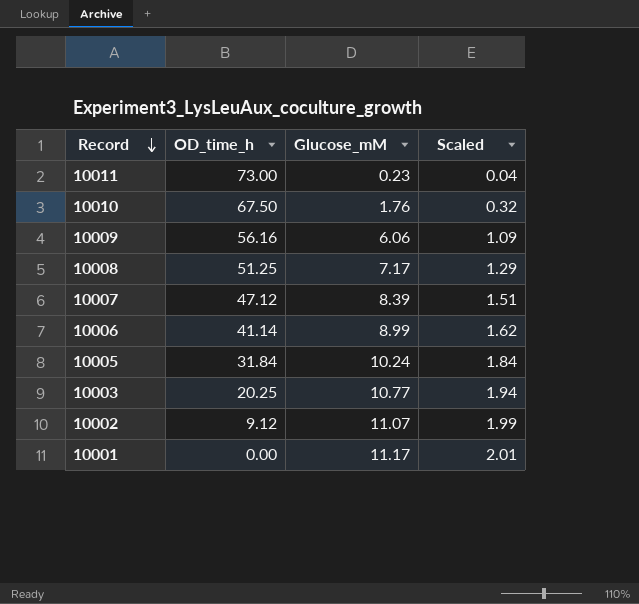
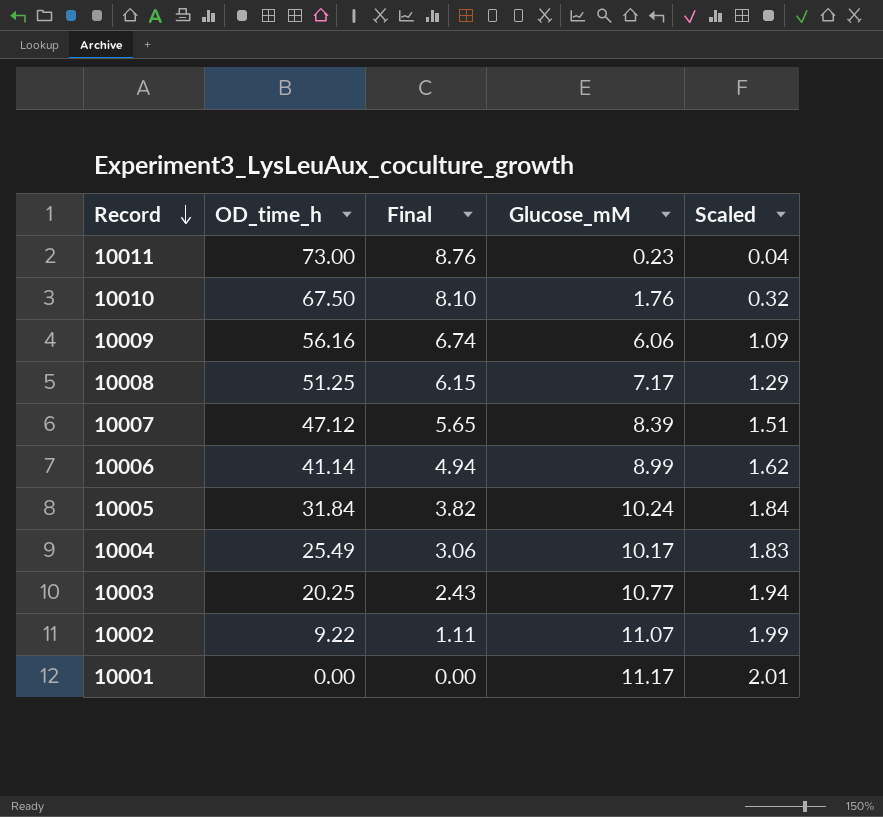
column Final | formula: none -> [OD_time_h] * 0.12
row 10004: none -> 25.49 | 3.06 | 10.17 | 1.83
10002 | OD_time_h: 9.12 -> 9.22

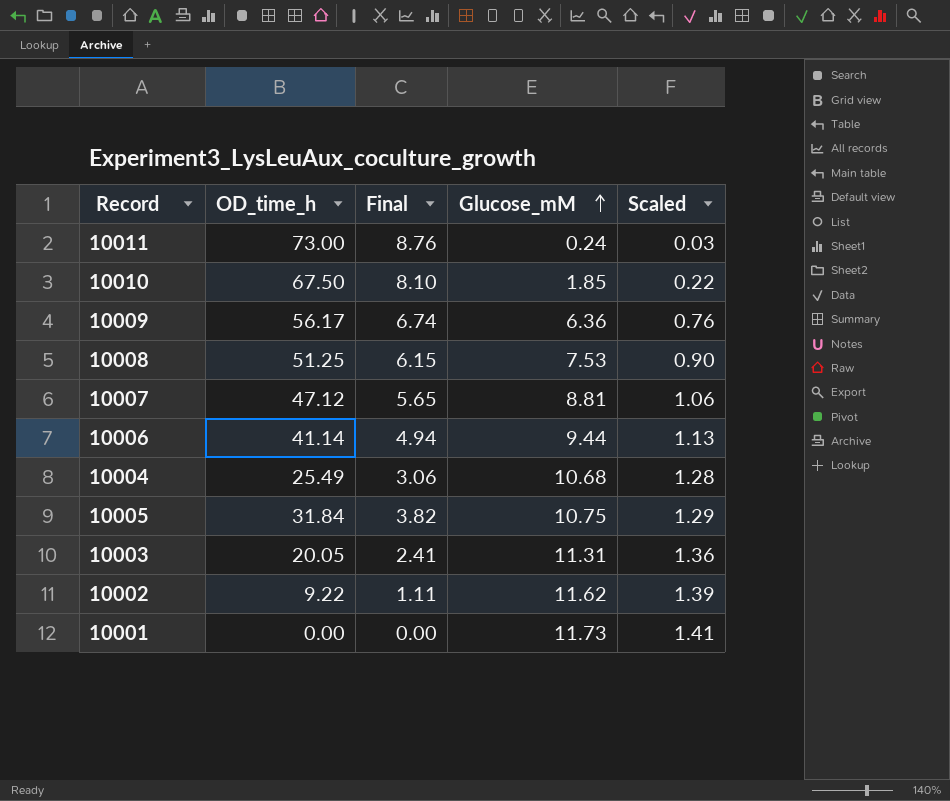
row order: Record descending -> Glucose_mM ascending
column Scaled | formula: [Glucose_mM] * 0.18 -> [Glucose_mM] * 0.12
10011 | Glucose_mM: 0.23 -> 0.24
10010 | Glucose_mM: 1.76 -> 1.85
10009 | OD_time_h: 56.16 -> 56.17
10009 | Glucose_mM: 6.06 -> 6.36
10008 | Glucose_mM: 7.17 -> 7.53
10007 | Glucose_mM: 8.39 -> 8.81
10006 | Glucose_mM: 8.99 -> 9.44
10004 | Glucose_mM: 10.17 -> 10.68
10005 | Glucose_mM: 10.24 -> 10.75
10003 | OD_time_h: 20.25 -> 20.05
10003 | Final: 2.43 -> 2.41
10003 | Glucose_mM: 10.77 -> 11.31
10002 | Glucose_mM: 11.07 -> 11.62
10001 | Glucose_mM: 11.17 -> 11.73

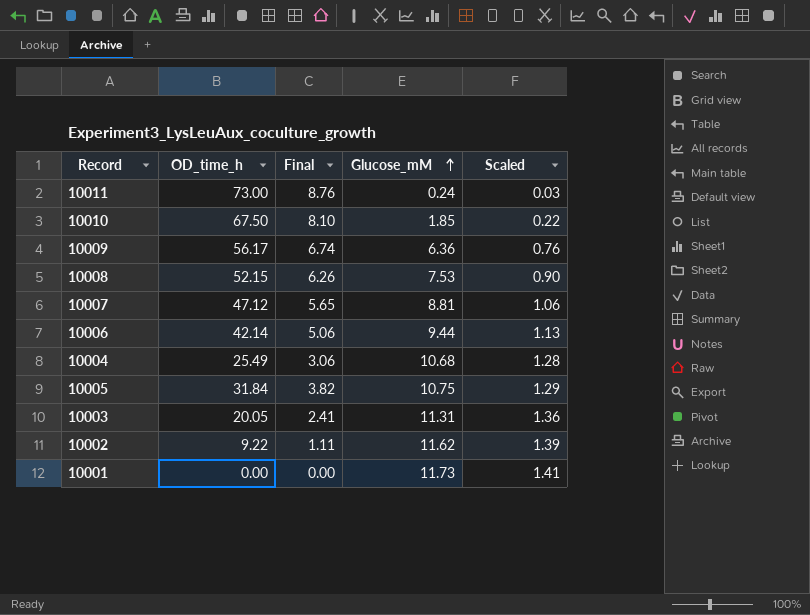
10008 | OD_time_h: 51.25 -> 52.15
10008 | Final: 6.15 -> 6.26
10006 | OD_time_h: 41.14 -> 42.14
10006 | Final: 4.94 -> 5.06

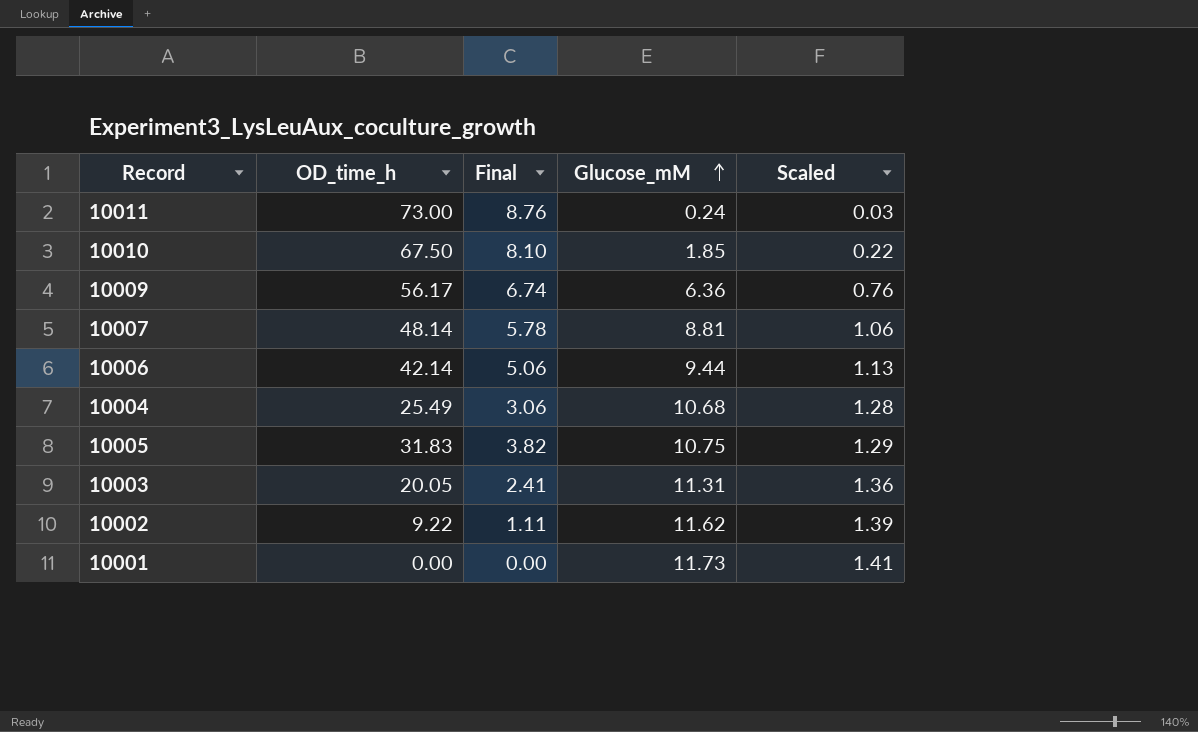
row 10008: 52.15 | 6.26 | 7.53 | 0.90 -> none
10007 | OD_time_h: 47.12 -> 48.14
10007 | Final: 5.65 -> 5.78
10005 | OD_time_h: 31.84 -> 31.83

